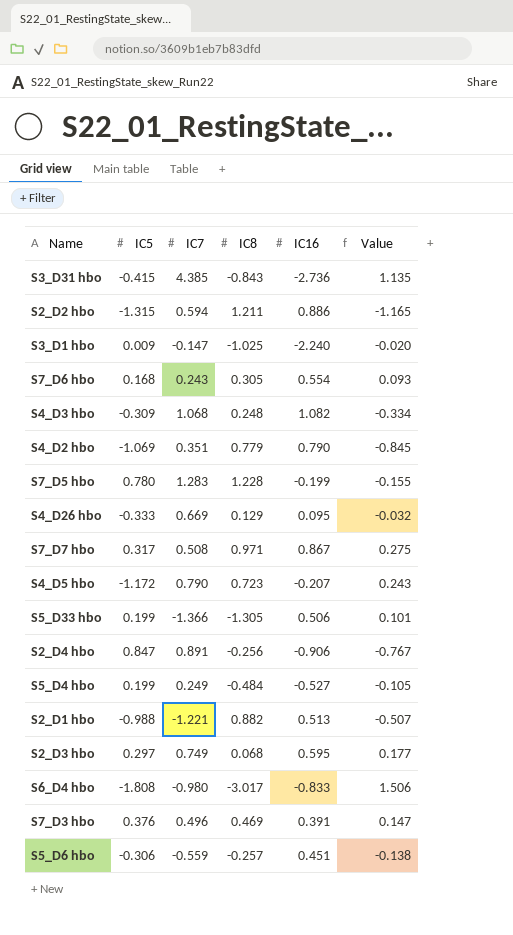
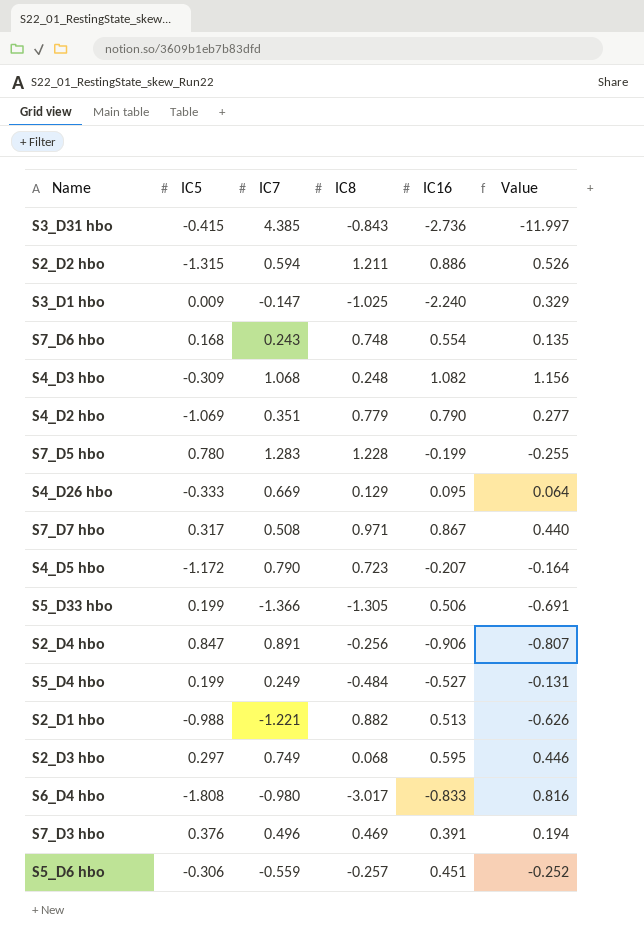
column Value | formula: [IC5] * [IC16] -> [IC7] * [IC16]
S7_D6 hbo | IC8: 0.305 -> 0.748

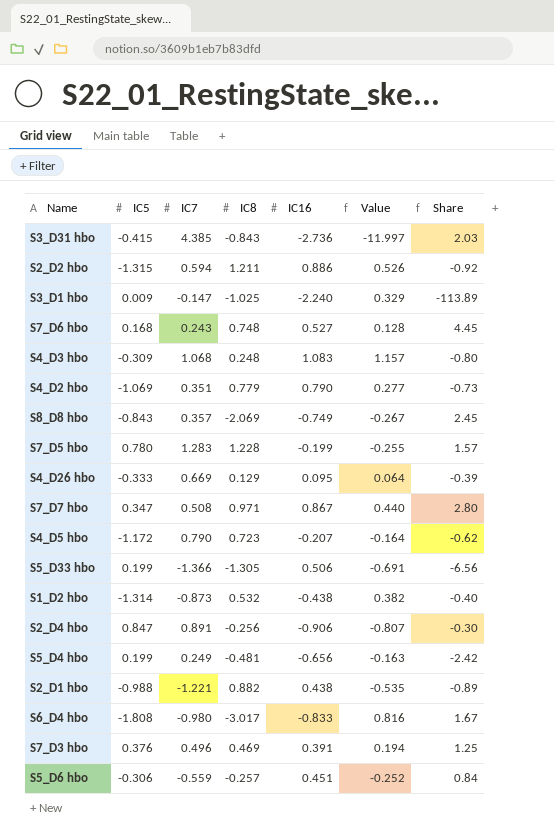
column Share | formula: none -> [IC8] / [IC5]
row S2_D3 hbo: 0.297 | 0.749 | 0.068 | 0.595 | 0.446 -> none
S7_D6 hbo | IC16: 0.554 -> 0.527
S7_D6 hbo | Value: 0.135 -> 0.128
S4_D3 hbo | IC16: 1.082 -> 1.083
S4_D3 hbo | Value: 1.156 -> 1.157
row S8_D8 hbo: none -> -0.843 | 0.357 | -2.069 | -0.749 | -0.267 | 2.45
S7_D7 hbo | IC5: 0.317 -> 0.347
row S1_D2 hbo: none -> -1.314 | -0.873 | 0.532 | -0.438 | 0.382 | -0.40
S5_D4 hbo | IC8: -0.484 -> -0.481
S5_D4 hbo | IC16: -0.527 -> -0.656
S5_D4 hbo | Value: -0.131 -> -0.163
S2_D1 hbo | IC16: 0.513 -> 0.438
S2_D1 hbo | Value: -0.626 -> -0.535

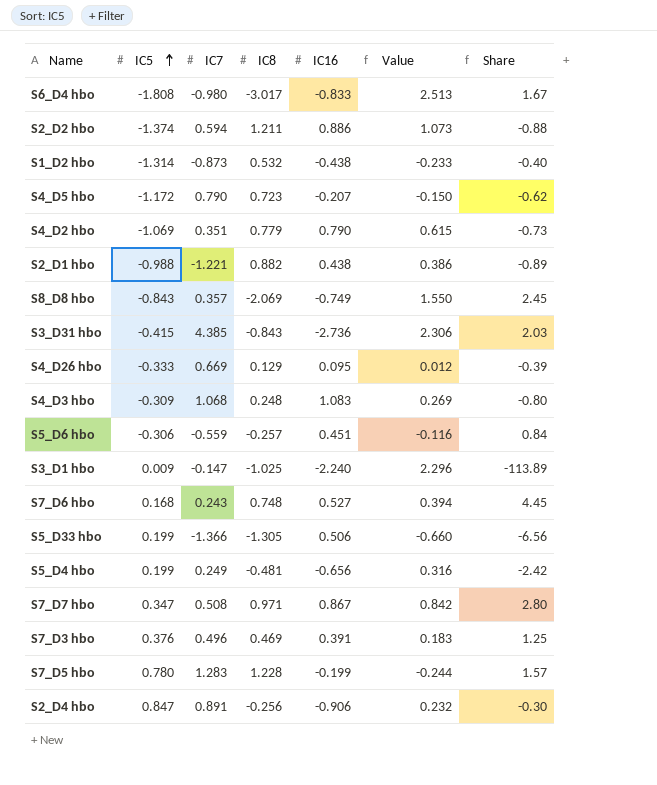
row order: none -> IC5 ascending
column Value | formula: [IC7] * [IC16] -> [IC8] * [IC16]
S2_D2 hbo | IC5: -1.315 -> -1.374
S2_D2 hbo | Share: -0.92 -> -0.88

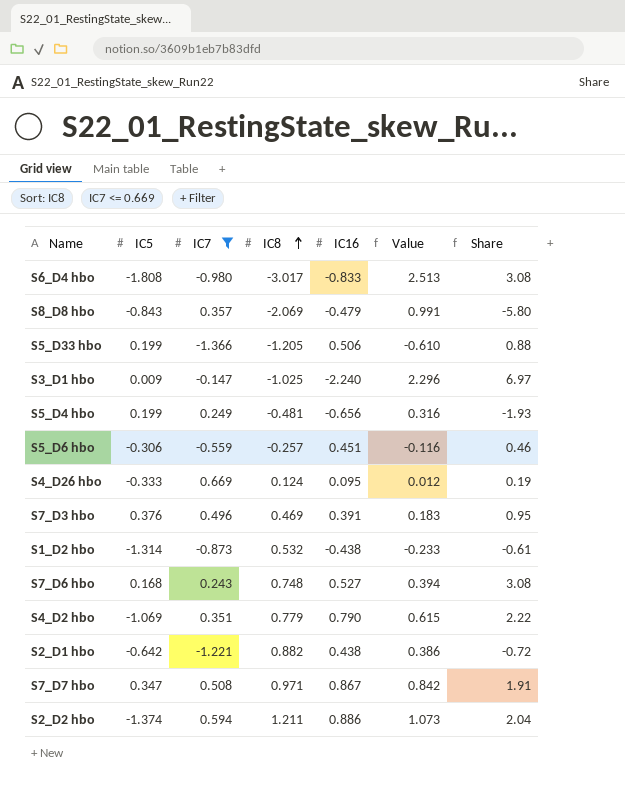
filter: none -> IC7 <= 0.669
row order: IC5 ascending -> IC8 ascending
column Share | formula: [IC8] / [IC5] -> [IC8] / [IC7]
S8_D8 hbo | IC16: -0.749 -> -0.479
S8_D8 hbo | Value: 1.550 -> 0.991
S5_D33 hbo | IC8: -1.305 -> -1.205
S5_D33 hbo | Value: -0.660 -> -0.610
S4_D26 hbo | IC8: 0.129 -> 0.124
S2_D1 hbo | IC5: -0.988 -> -0.642

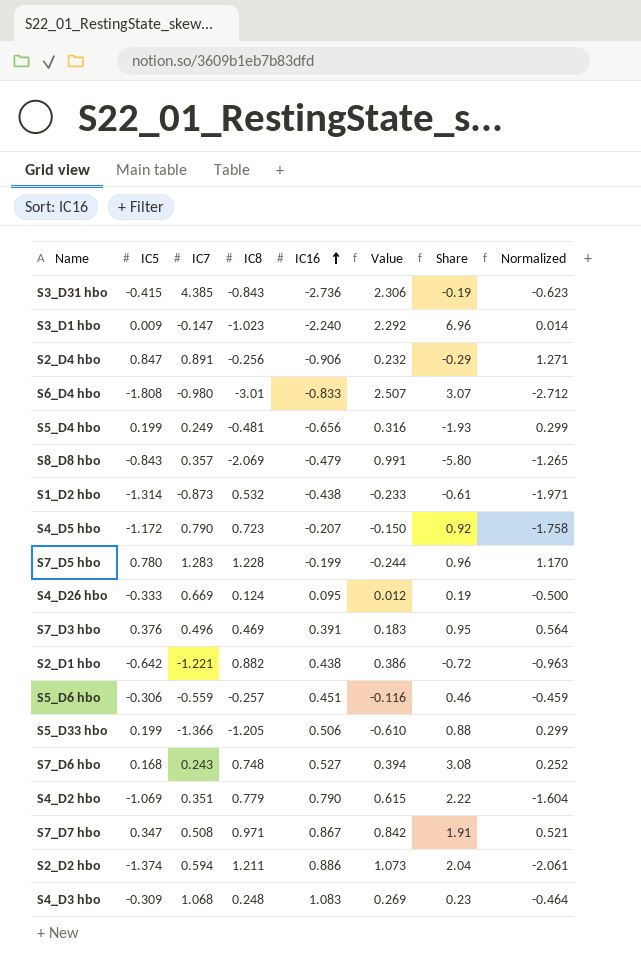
filter: IC7 <= 0.669 -> none
row order: IC8 ascending -> IC16 ascending
column Normalized | formula: none -> [IC5] * 1.5
S3_D1 hbo | IC8: -1.025 -> -1.023
S3_D1 hbo | Value: 2.296 -> 2.292
S3_D1 hbo | Share: 6.97 -> 6.96
S6_D4 hbo | IC8: -3.017 -> -3.01
S6_D4 hbo | Value: 2.513 -> 2.507
S6_D4 hbo | Share: 3.08 -> 3.07

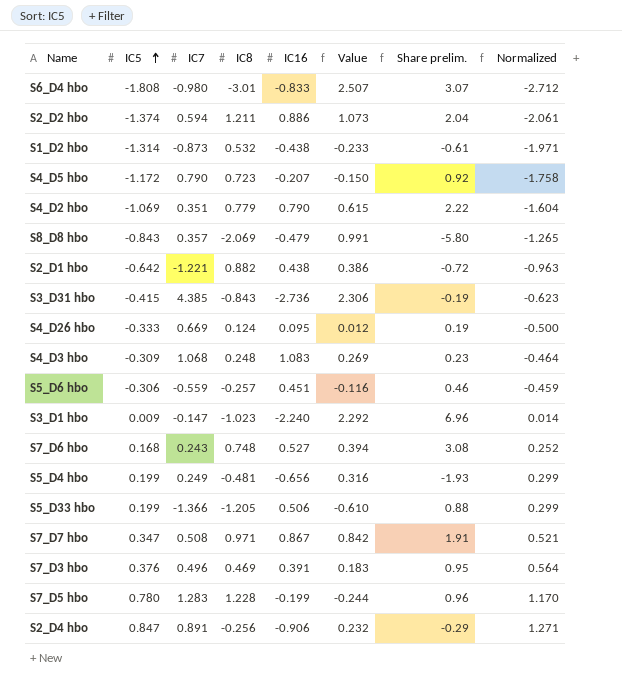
row order: IC16 ascending -> IC5 ascending
column name: Share -> Share prelim.

